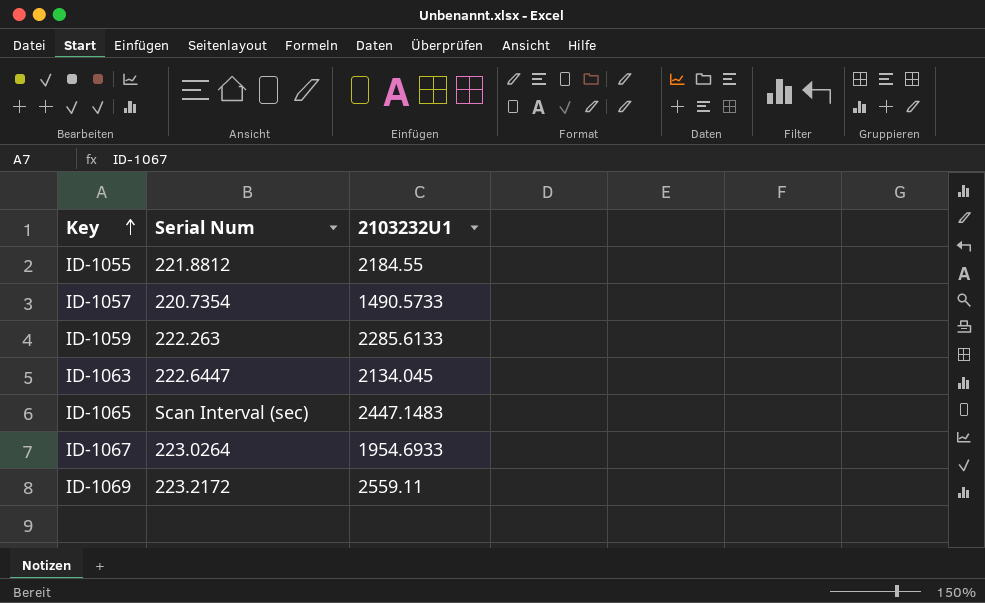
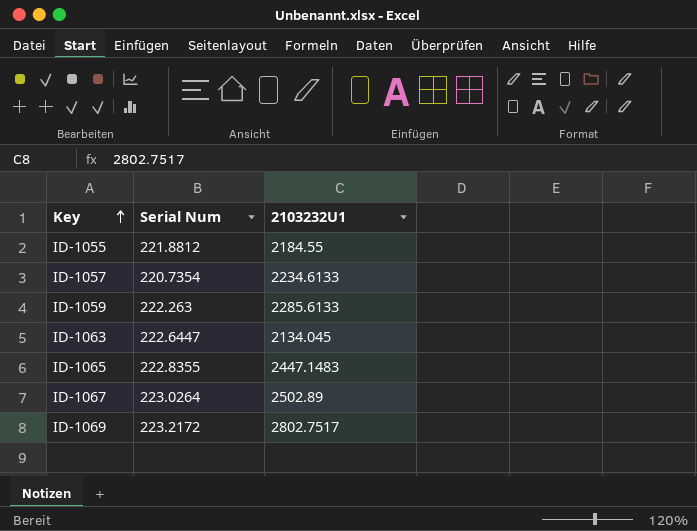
ID-1057 | 2103232U1: 1490.5733 -> 2234.6133
ID-1065 | Serial Num: Scan Interval (sec) -> 222.8355
ID-1067 | 2103232U1: 1954.6933 -> 2502.89
ID-1069 | 2103232U1: 2559.11 -> 2802.7517

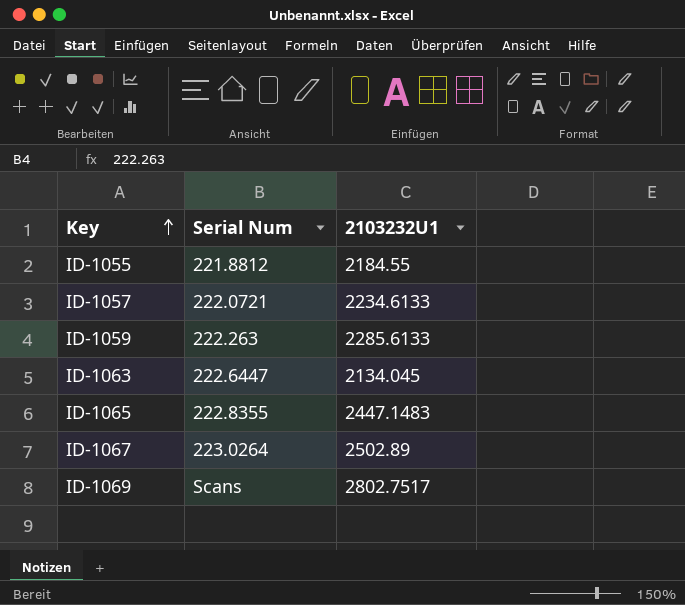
ID-1057 | Serial Num: 220.7354 -> 222.0721
ID-1069 | Serial Num: 223.2172 -> Scans

